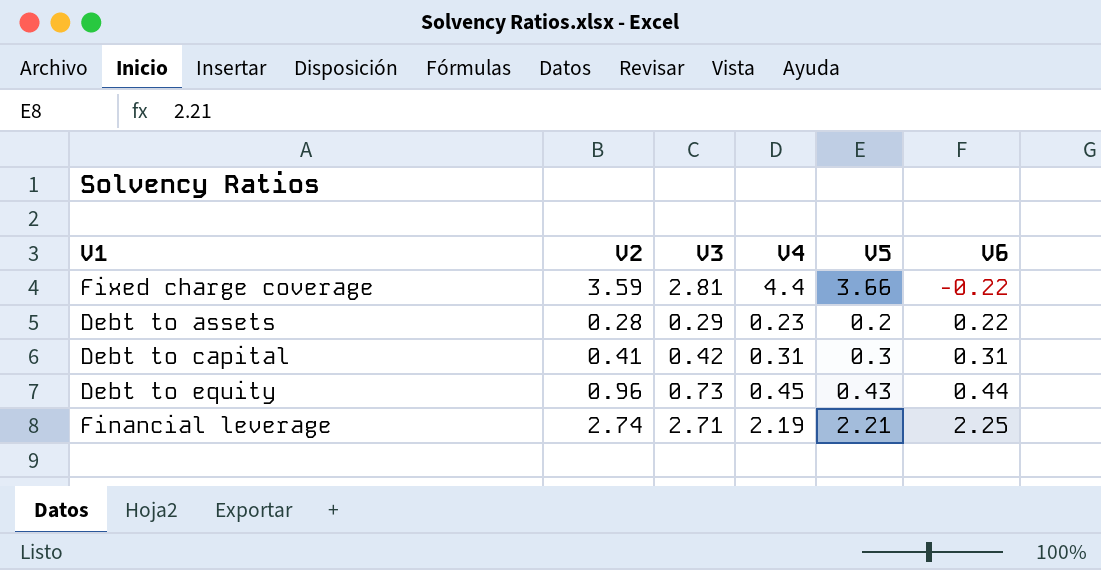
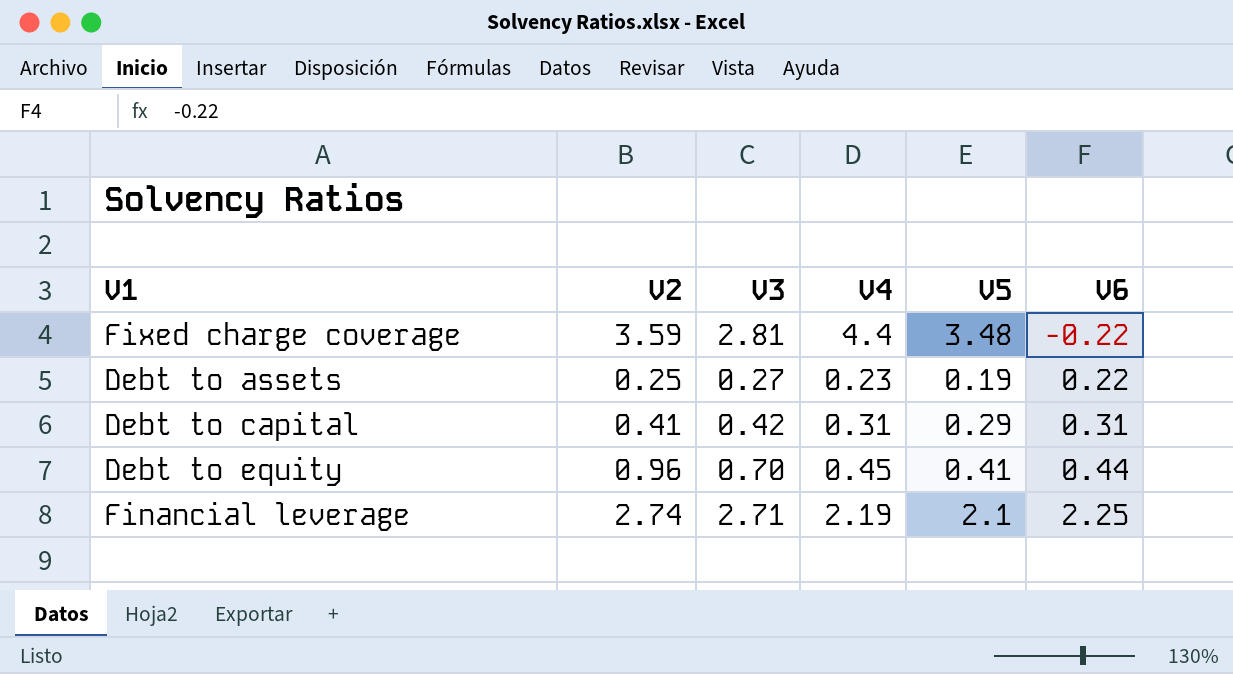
Fixed charge coverage | V5: 3.66 -> 3.48
Debt to assets | V2: 0.28 -> 0.25
Debt to assets | V3: 0.29 -> 0.27
Debt to assets | V5: 0.2 -> 0.19
Debt to capital | V5: 0.3 -> 0.29
Debt to equity | V3: 0.73 -> 0.70
Debt to equity | V5: 0.43 -> 0.41
Financial leverage | V5: 2.21 -> 2.1

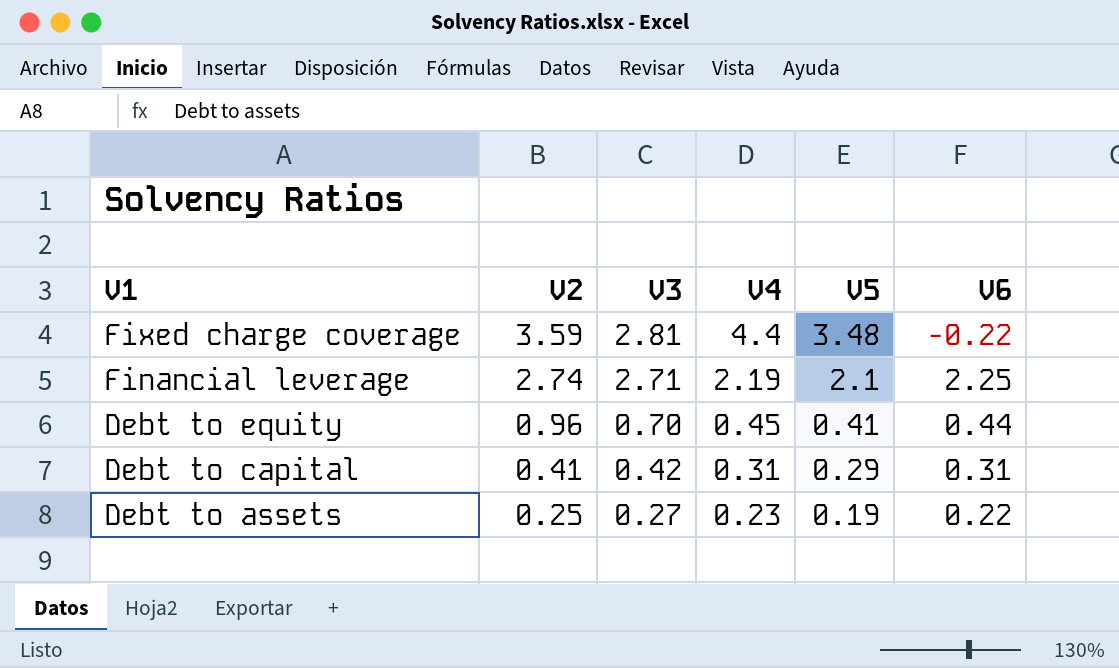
row order: V6 ascending -> V1 descending

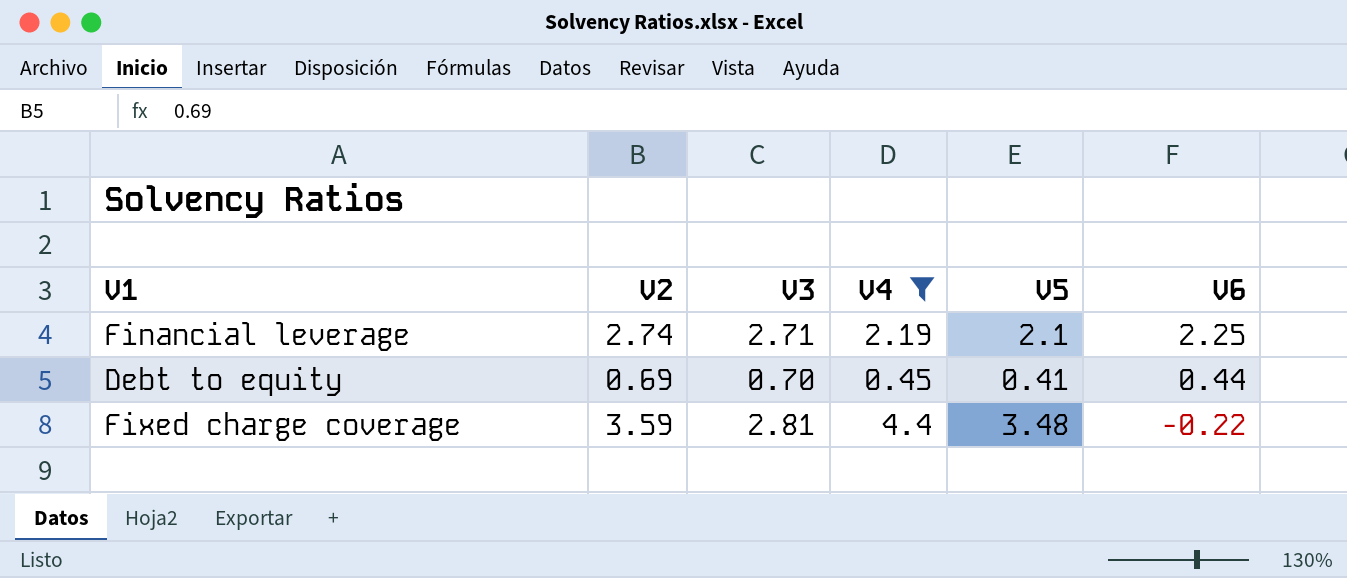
filter: none -> V4 >= 0.45
row order: V1 descending -> V6 descending
Debt to equity | V2: 0.96 -> 0.69

